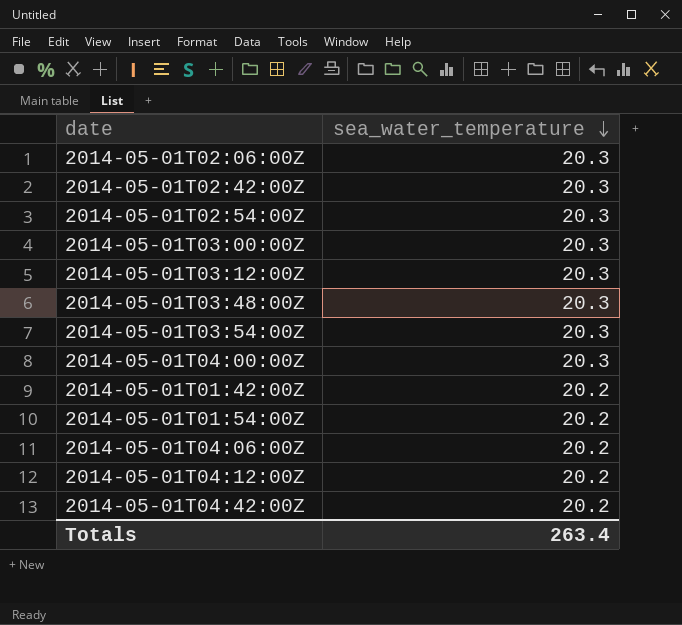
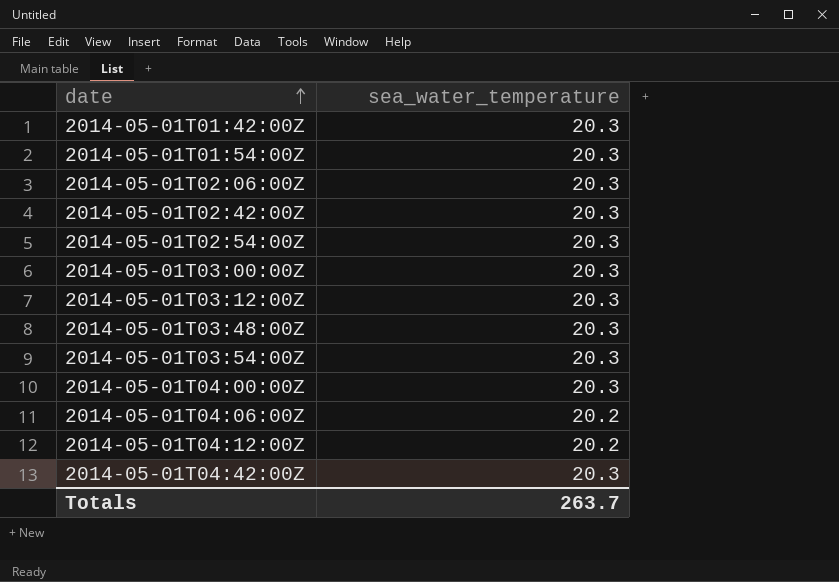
row order: sea_water_temperature descending -> date ascending
2014-05-01T01:42:00Z | sea_water_temperature: 20.2 -> 20.3
2014-05-01T01:54:00Z | sea_water_temperature: 20.2 -> 20.3
2014-05-01T04:42:00Z | sea_water_temperature: 20.2 -> 20.3
Totals | sea_water_temperature: 263.4 -> 263.7

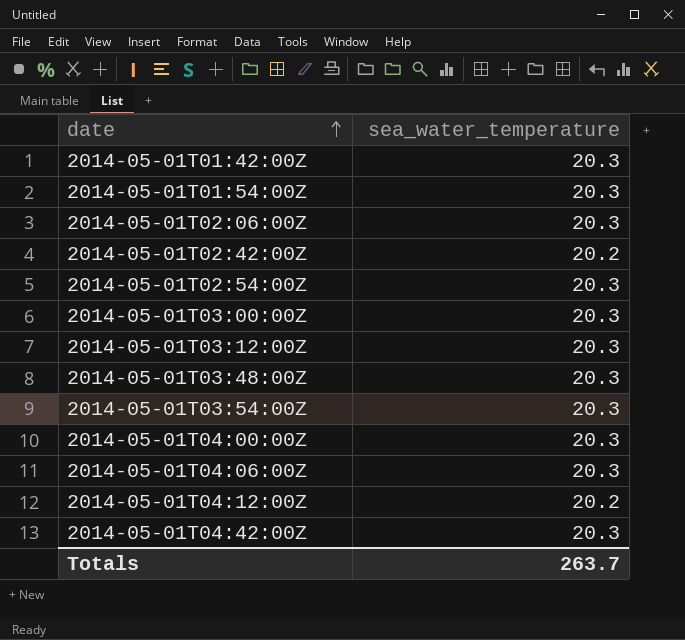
2014-05-01T02:42:00Z | sea_water_temperature: 20.3 -> 20.2
2014-05-01T04:06:00Z | sea_water_temperature: 20.2 -> 20.3

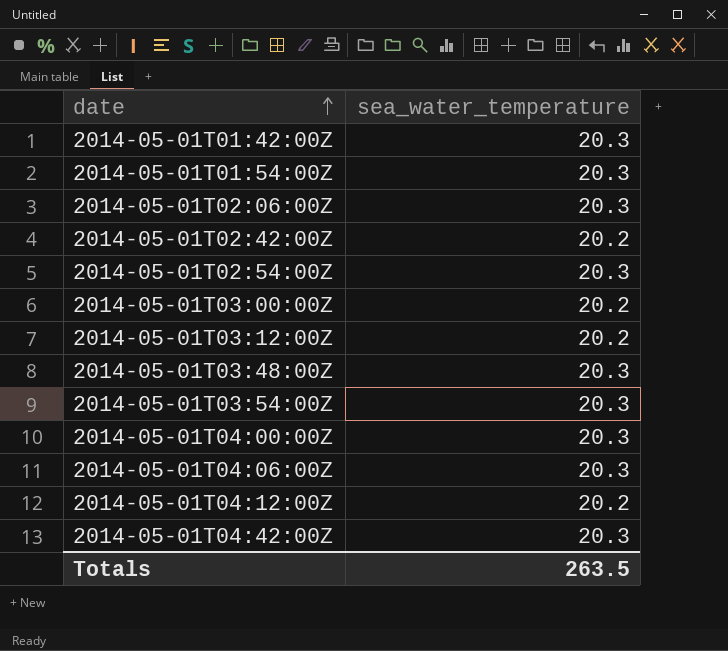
2014-05-01T03:00:00Z | sea_water_temperature: 20.3 -> 20.2
2014-05-01T03:12:00Z | sea_water_temperature: 20.3 -> 20.2
Totals | sea_water_temperature: 263.7 -> 263.5

